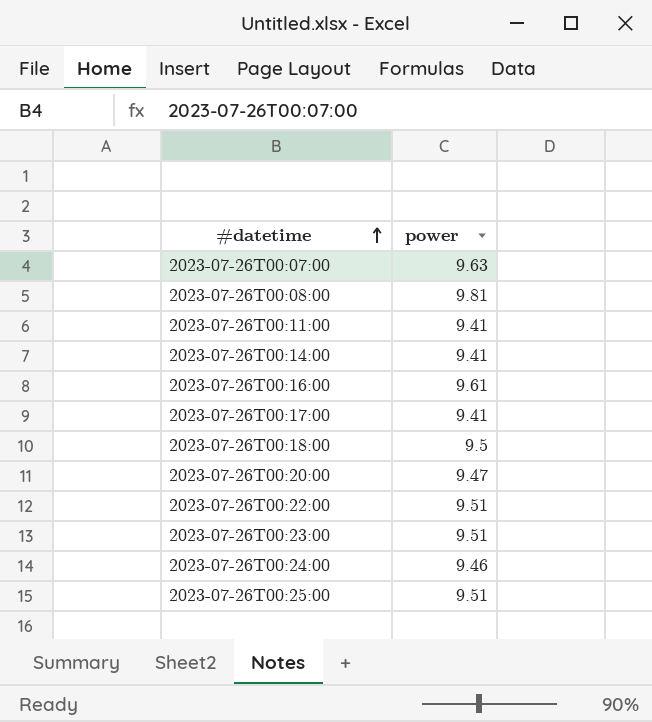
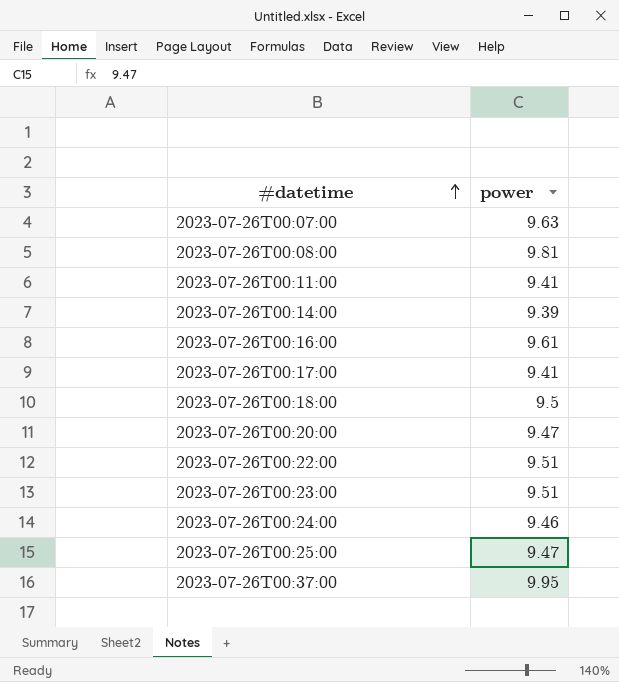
2023-07-26T00:14:00 | power: 9.41 -> 9.39
2023-07-26T00:25:00 | power: 9.51 -> 9.47
row 2023-07-26T00:37:00: none -> 9.95

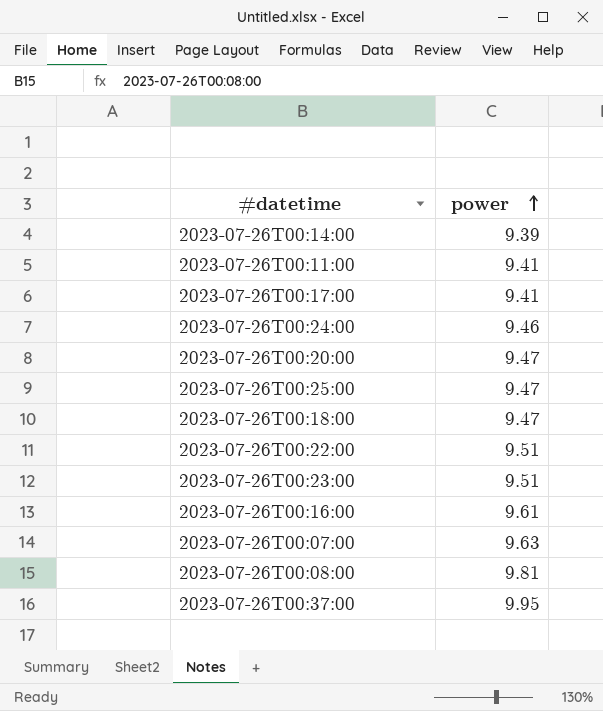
row order: #datetime ascending -> power ascending
2023-07-26T00:18:00 | power: 9.5 -> 9.47

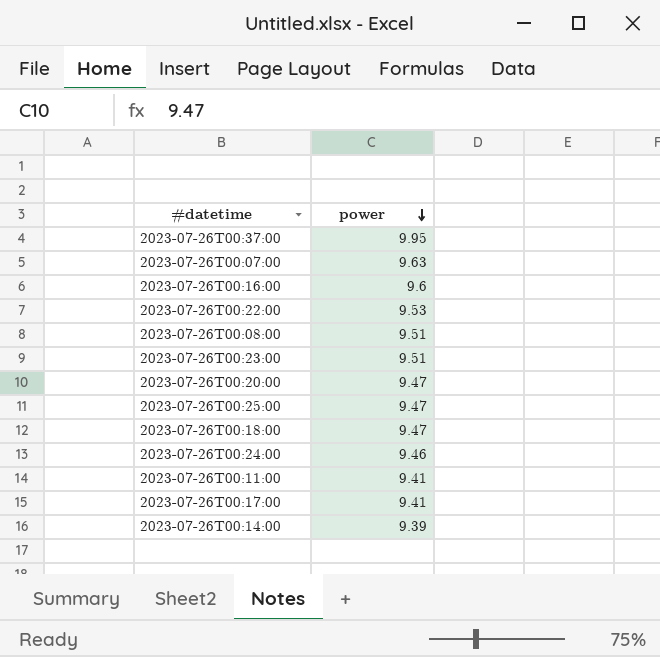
row order: power ascending -> power descending
2023-07-26T00:16:00 | power: 9.61 -> 9.6
2023-07-26T00:22:00 | power: 9.51 -> 9.53
2023-07-26T00:08:00 | power: 9.81 -> 9.51

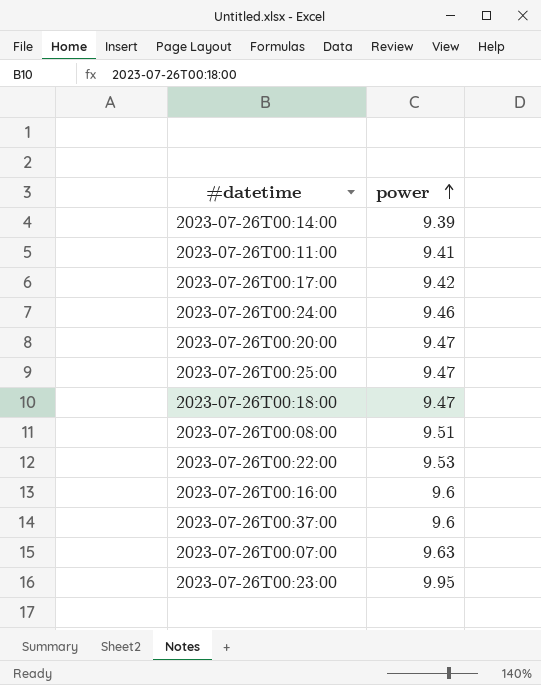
row order: power descending -> power ascending
2023-07-26T00:17:00 | power: 9.41 -> 9.42
2023-07-26T00:37:00 | power: 9.95 -> 9.6
2023-07-26T00:23:00 | power: 9.51 -> 9.95

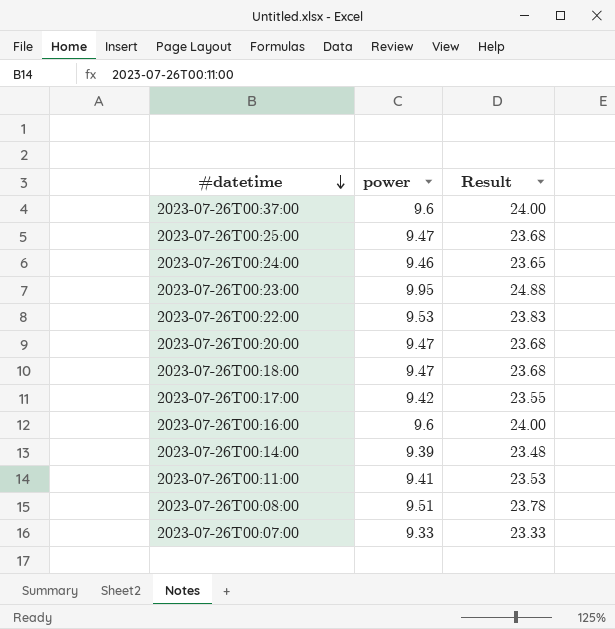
row order: power ascending -> #datetime descending
column Result | formula: none -> [power] * 2.5
2023-07-26T00:07:00 | power: 9.63 -> 9.33

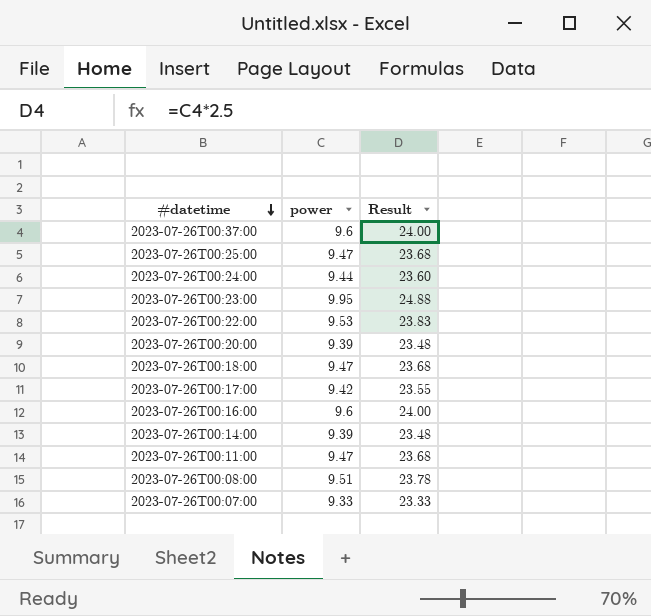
2023-07-26T00:24:00 | power: 9.46 -> 9.44
2023-07-26T00:24:00 | Result: 23.65 -> 23.60
2023-07-26T00:20:00 | power: 9.47 -> 9.39
2023-07-26T00:20:00 | Result: 23.68 -> 23.48
2023-07-26T00:11:00 | power: 9.41 -> 9.47
2023-07-26T00:11:00 | Result: 23.53 -> 23.68

